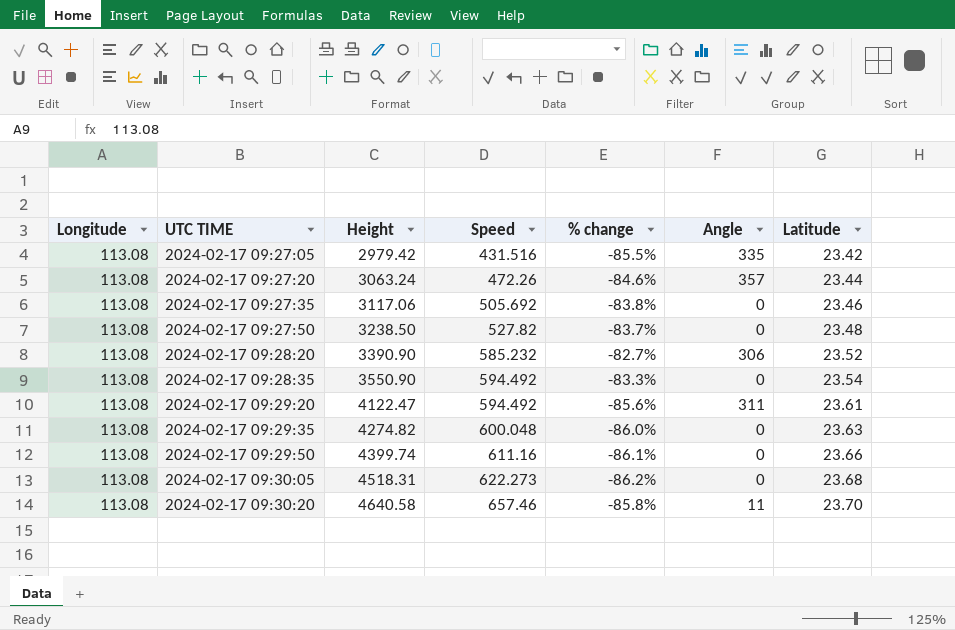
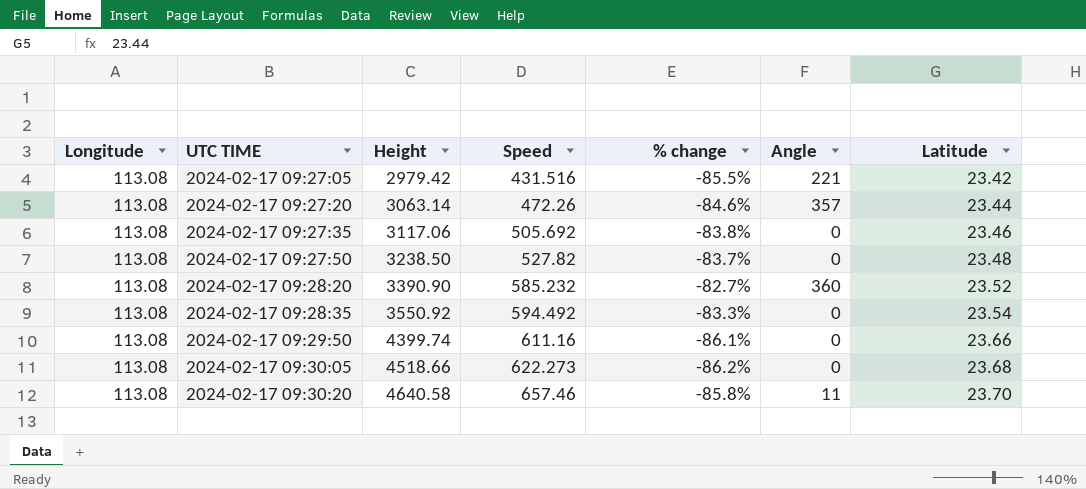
row 2024-02-17 09:29:20: 113.08 | 4122.47 | 594.492 | -85.6% | 311 | 23.61 -> none
row 2024-02-17 09:29:35: 113.08 | 4274.82 | 600.048 | -86.0% | 0 | 23.63 -> none
2024-02-17 09:27:05 | Angle: 335 -> 221
2024-02-17 09:27:20 | Height: 3063.24 -> 3063.14
2024-02-17 09:28:20 | Angle: 306 -> 360
2024-02-17 09:28:35 | Height: 3550.90 -> 3550.92
2024-02-17 09:30:05 | Height: 4518.31 -> 4518.66

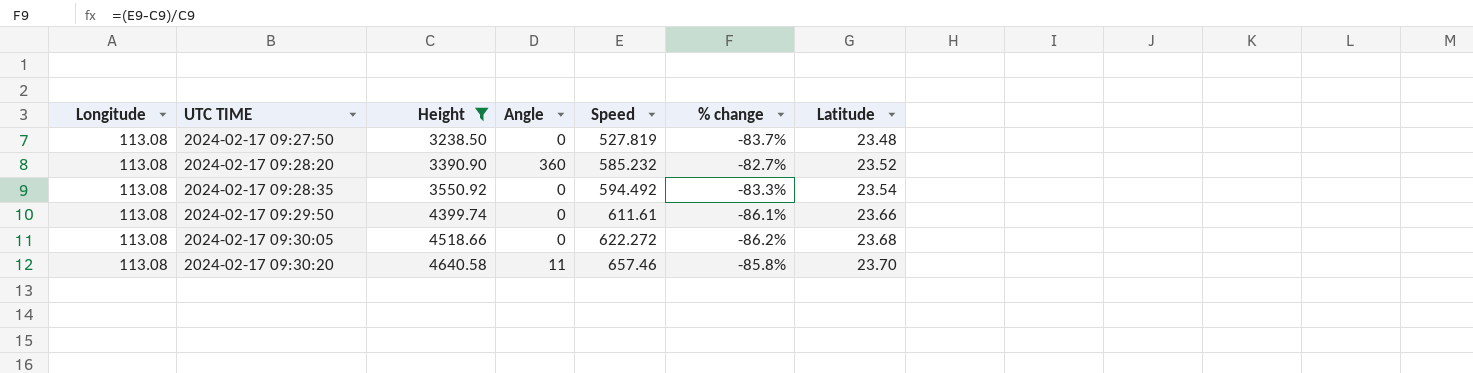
filter: none -> Height >= 3238.50
column Angle | position: 6 -> 4
2024-02-17 09:27:50 | Speed: 527.82 -> 527.819
2024-02-17 09:29:50 | Speed: 611.16 -> 611.61
2024-02-17 09:30:05 | Speed: 622.273 -> 622.272

